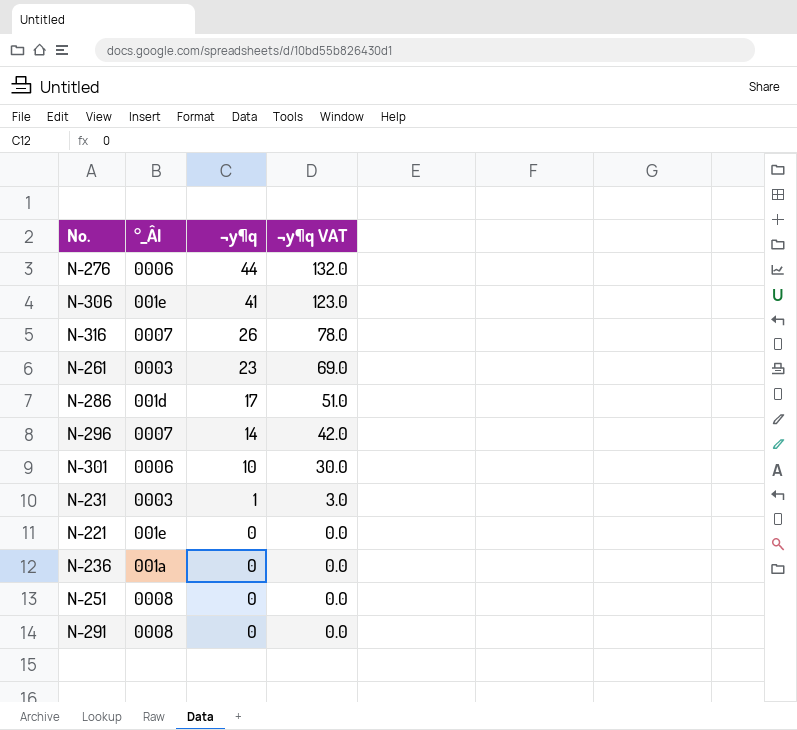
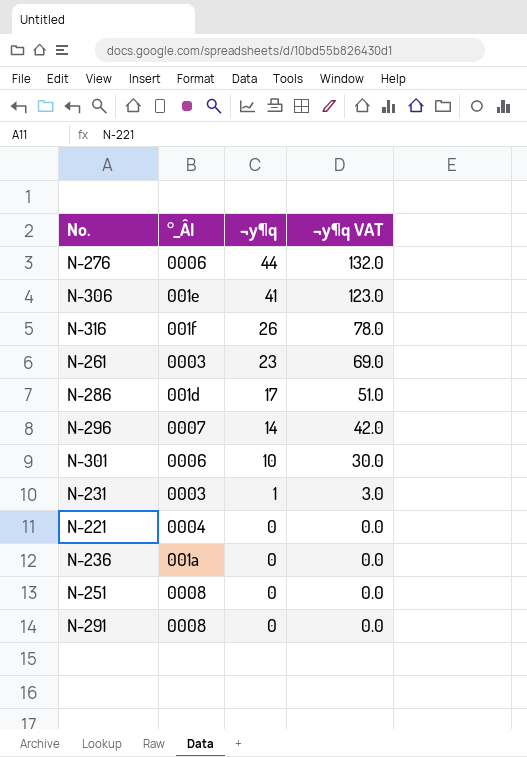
N-316 | °_ÂI: 0007 -> 001f
N-221 | °_ÂI: 001e -> 0004

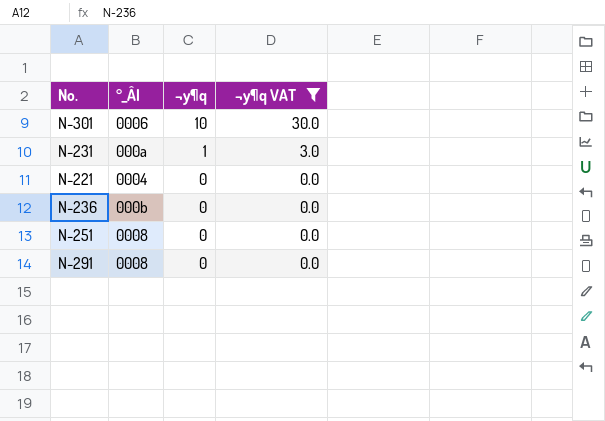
filter: none -> ¬y¶q VAT <= 30.0
N-231 | °_ÂI: 0003 -> 000a
N-236 | °_ÂI: 001a -> 000b

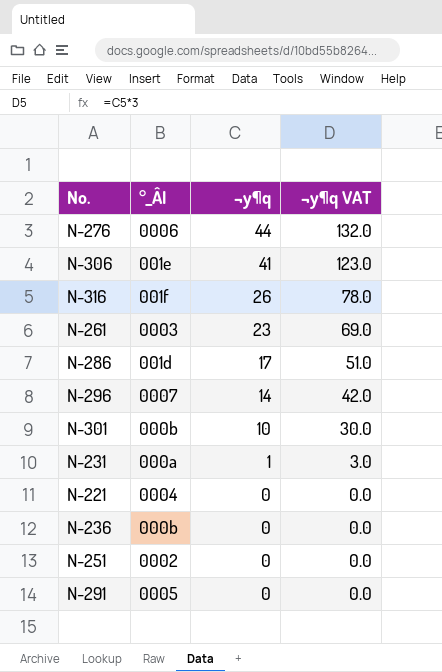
filter: ¬y¶q VAT <= 30.0 -> none
N-301 | °_ÂI: 0006 -> 000b
N-251 | °_ÂI: 0008 -> 0002
N-291 | °_ÂI: 0008 -> 0005

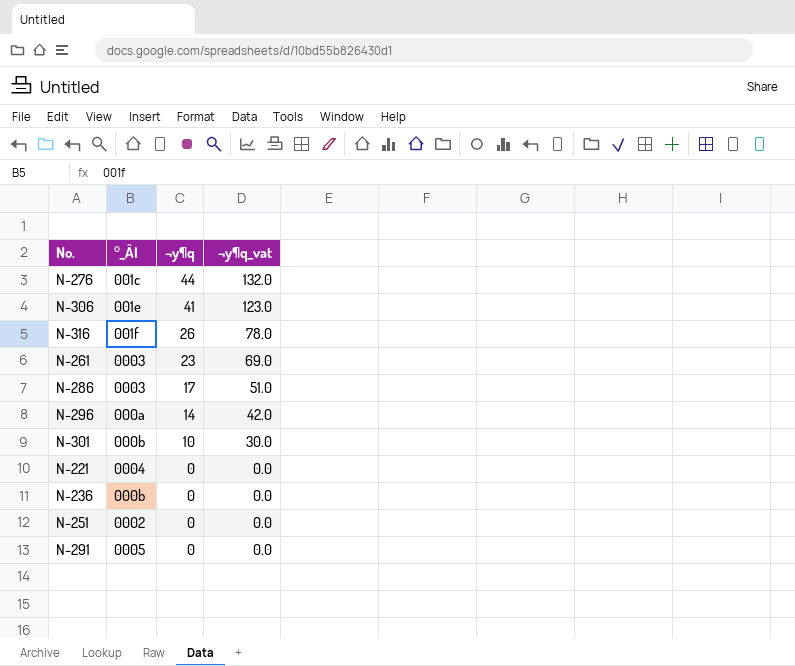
column name: ¬y¶q VAT -> ¬y¶q_vat
row N-231: 000a | 1 | 3.0 -> none
N-276 | °_ÂI: 0006 -> 001c
N-286 | °_ÂI: 001d -> 0003
N-296 | °_ÂI: 0007 -> 000a

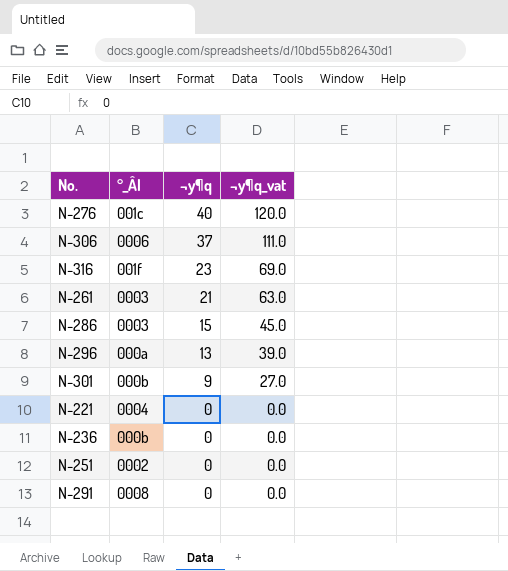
N-276 | ¬y¶q: 44 -> 40
N-276 | ¬y¶q_vat: 132.0 -> 120.0
N-306 | °_ÂI: 001e -> 0006
N-306 | ¬y¶q: 41 -> 37
N-306 | ¬y¶q_vat: 123.0 -> 111.0
N-316 | ¬y¶q: 26 -> 23
N-316 | ¬y¶q_vat: 78.0 -> 69.0
N-261 | ¬y¶q: 23 -> 21
N-261 | ¬y¶q_vat: 69.0 -> 63.0
N-286 | ¬y¶q: 17 -> 15
N-286 | ¬y¶q_vat: 51.0 -> 45.0
N-296 | ¬y¶q: 14 -> 13
N-296 | ¬y¶q_vat: 42.0 -> 39.0
N-301 | ¬y¶q: 10 -> 9
N-301 | ¬y¶q_vat: 30.0 -> 27.0
N-291 | °_ÂI: 0005 -> 0008

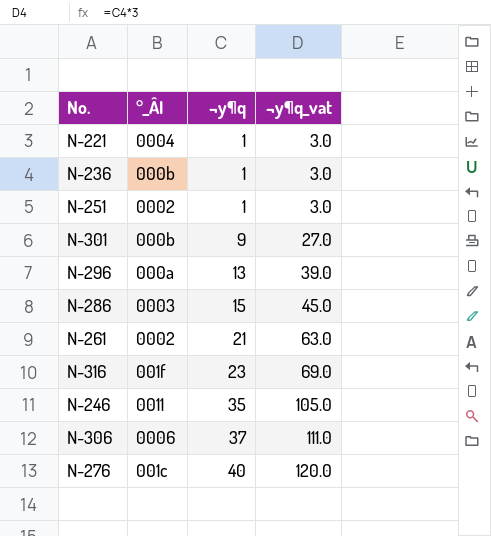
row order: ¬y¶q descending -> ¬y¶q ascending
row N-291: 0008 | 0 | 0.0 -> none
N-221 | ¬y¶q: 0 -> 1
N-221 | ¬y¶q_vat: 0.0 -> 3.0
N-236 | ¬y¶q: 0 -> 1
N-236 | ¬y¶q_vat: 0.0 -> 3.0
N-251 | ¬y¶q: 0 -> 1
N-251 | ¬y¶q_vat: 0.0 -> 3.0
N-261 | °_ÂI: 0003 -> 0002
row N-246: none -> 0011 | 35 | 105.0

